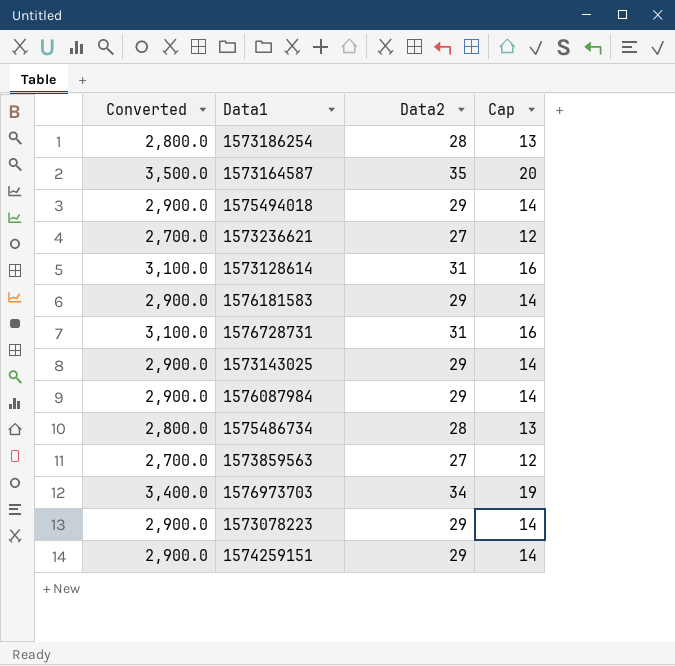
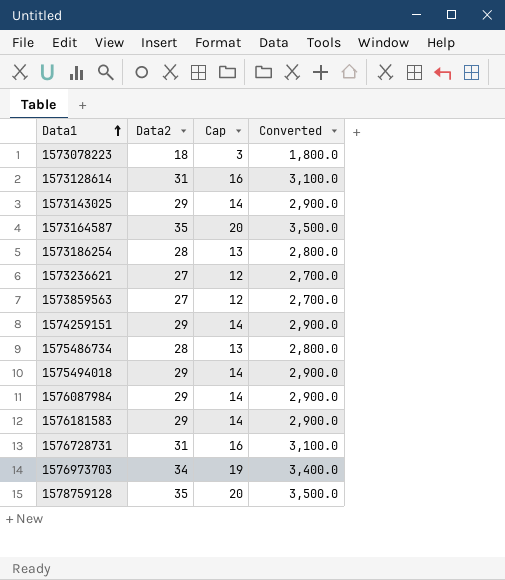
row order: none -> Data1 ascending
column Converted | position: 1 -> 4
1573078223 | Data2: 29 -> 18
1573078223 | Cap: 14 -> 3
1573078223 | Converted: 2,900.0 -> 1,800.0
row 1578759128: none -> 35 | 20 | 3,500.0

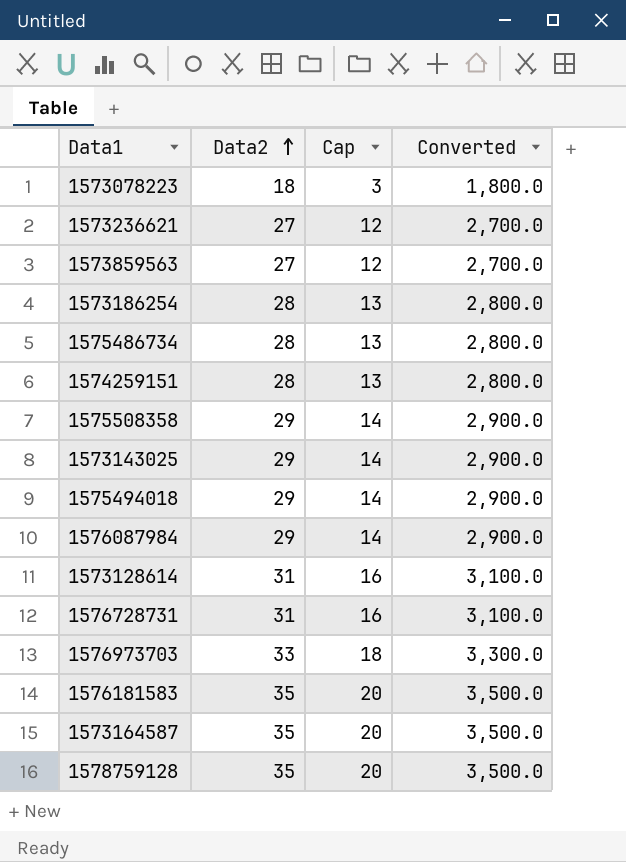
row order: Data1 ascending -> Data2 ascending
1574259151 | Data2: 29 -> 28
1574259151 | Cap: 14 -> 13
1574259151 | Converted: 2,900.0 -> 2,800.0
row 1575508358: none -> 29 | 14 | 2,900.0
1576973703 | Data2: 34 -> 33
1576973703 | Cap: 19 -> 18
1576973703 | Converted: 3,400.0 -> 3,300.0
1576181583 | Data2: 29 -> 35
1576181583 | Cap: 14 -> 20
1576181583 | Converted: 2,900.0 -> 3,500.0

